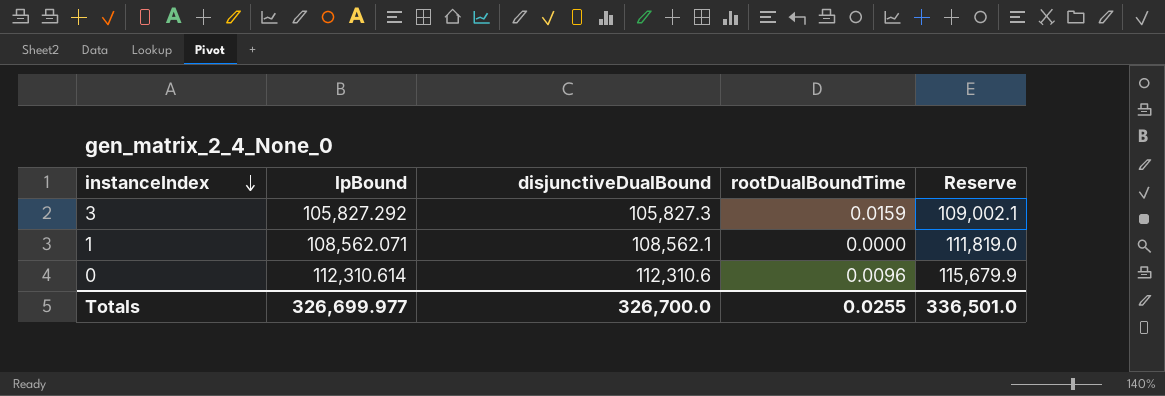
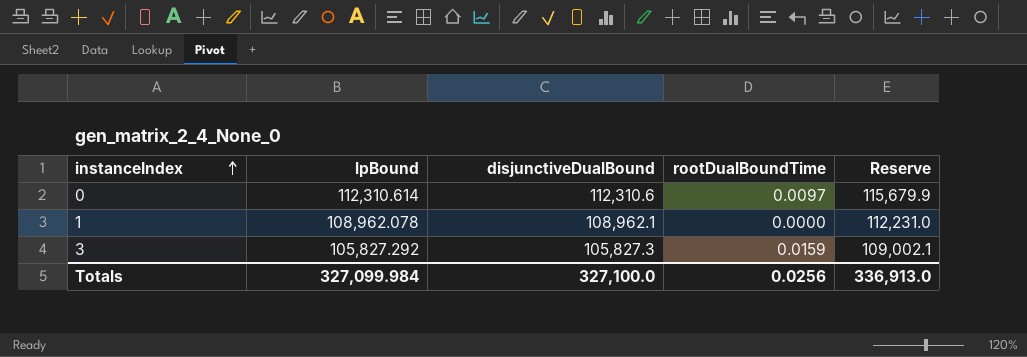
row order: instanceIndex descending -> instanceIndex ascending
0 | rootDualBoundTime: 0.0096 -> 0.0097
1 | lpBound: 108,562.071 -> 108,962.078
1 | disjunctiveDualBound: 108,562.1 -> 108,962.1
1 | Reserve: 111,819.0 -> 112,231.0
Totals | lpBound: 326,699.977 -> 327,099.984
Totals | disjunctiveDualBound: 326,700.0 -> 327,100.0
Totals | rootDualBoundTime: 0.0255 -> 0.0256
Totals | Reserve: 336,501.0 -> 336,913.0

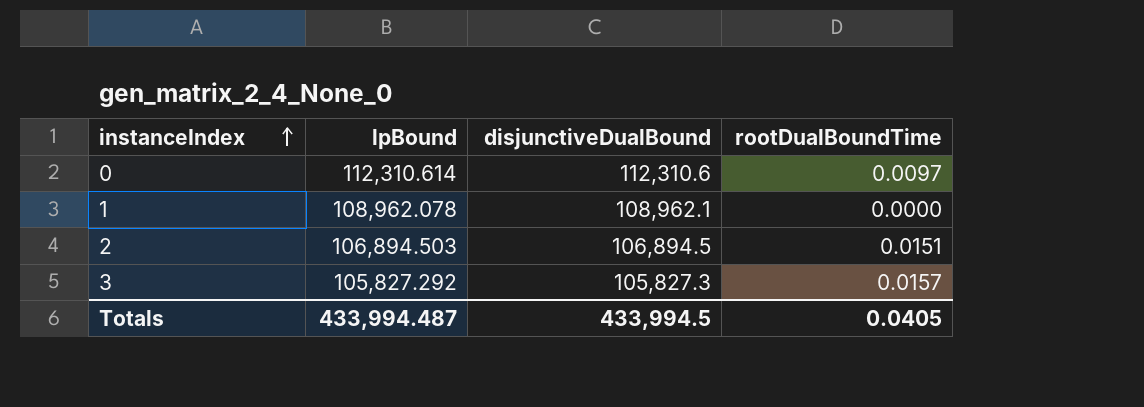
column Reserve | formula: [disjunctiveDualBound] * 1.03 -> none
row 2: none -> 106,894.503 | 106,894.5 | 0.0151
3 | rootDualBoundTime: 0.0159 -> 0.0157
Totals | lpBound: 327,099.984 -> 433,994.487
Totals | disjunctiveDualBound: 327,100.0 -> 433,994.5
Totals | rootDualBoundTime: 0.0256 -> 0.0405

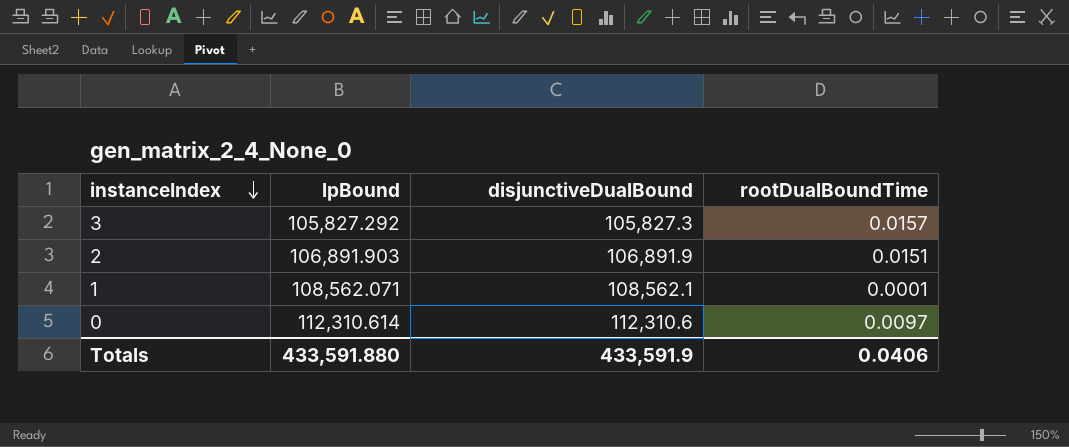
row order: instanceIndex ascending -> instanceIndex descending
2 | lpBound: 106,894.503 -> 106,891.903
2 | disjunctiveDualBound: 106,894.5 -> 106,891.9
1 | lpBound: 108,962.078 -> 108,562.071
1 | disjunctiveDualBound: 108,962.1 -> 108,562.1
1 | rootDualBoundTime: 0.0000 -> 0.0001
Totals | lpBound: 433,994.487 -> 433,591.880
Totals | disjunctiveDualBound: 433,994.5 -> 433,591.9
Totals | rootDualBoundTime: 0.0405 -> 0.0406

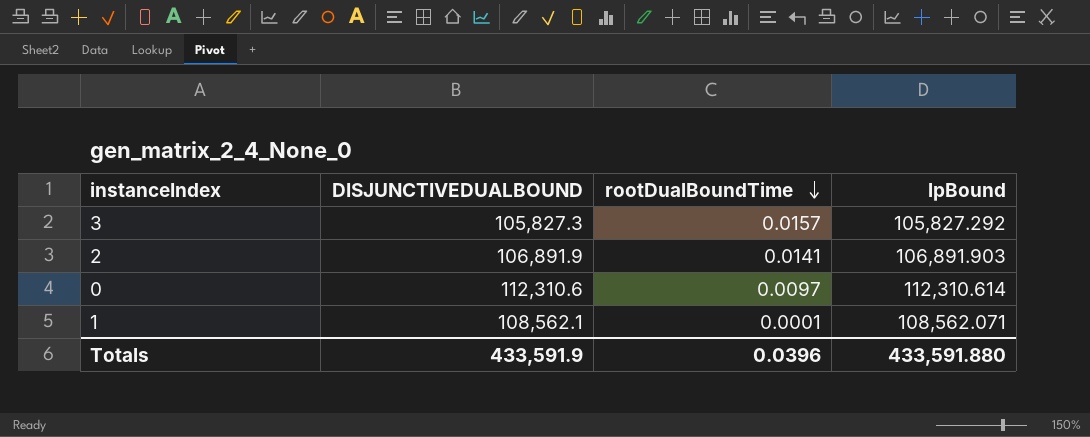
row order: instanceIndex descending -> rootDualBoundTime descending
column name: disjunctiveDualBound -> DISJUNCTIVEDUALBOUND
column lpBound | position: 2 -> 4
2 | rootDualBoundTime: 0.0151 -> 0.0141
Totals | rootDualBoundTime: 0.0406 -> 0.0396

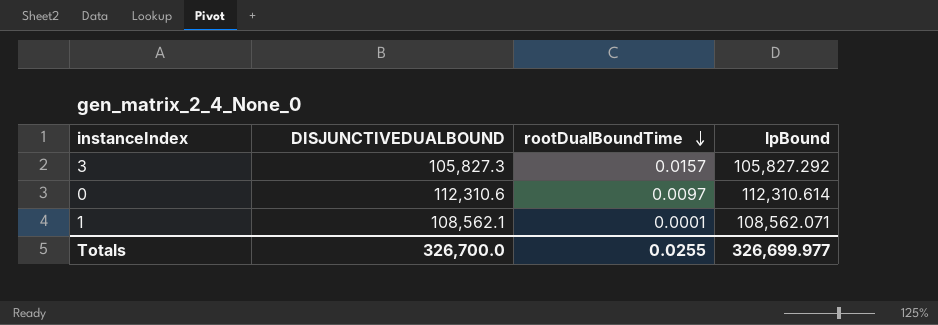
row 2: 106,891.9 | 0.0141 | 106,891.903 -> none
Totals | DISJUNCTIVEDUALBOUND: 433,591.9 -> 326,700.0
Totals | rootDualBoundTime: 0.0396 -> 0.0255
Totals | lpBound: 433,591.880 -> 326,699.977

